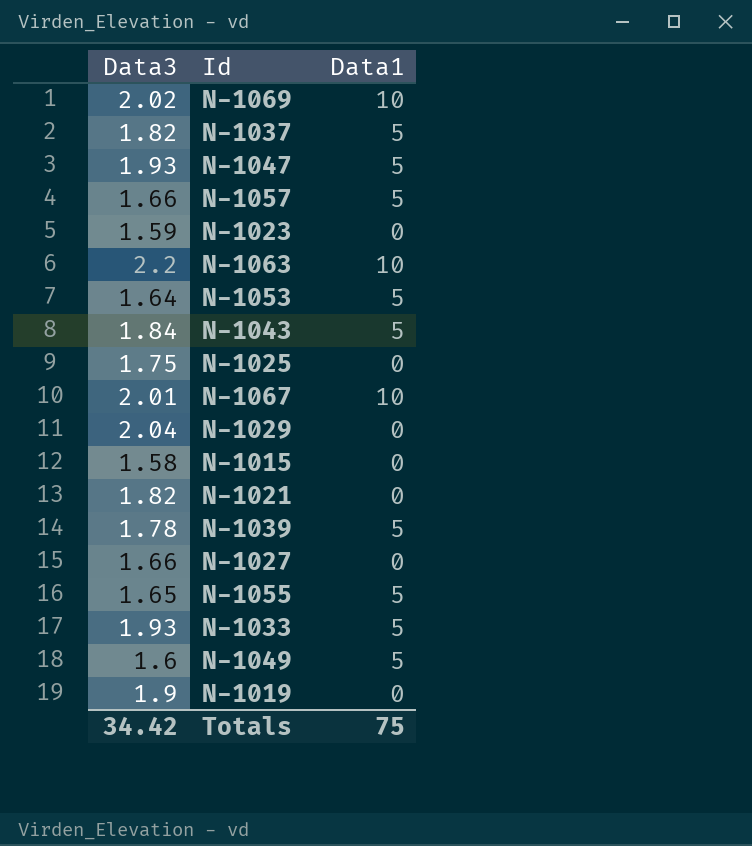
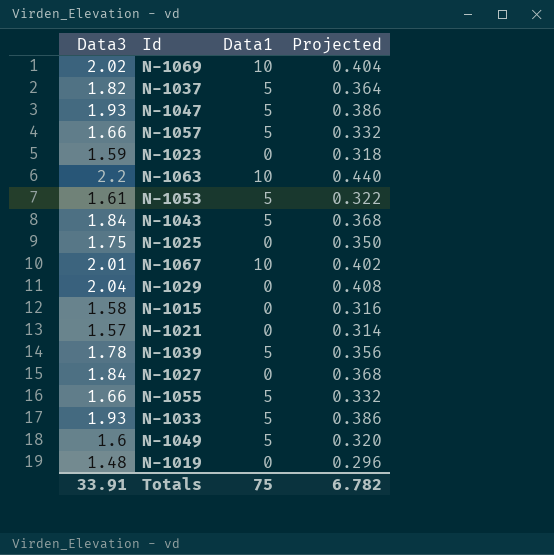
column Projected | formula: none -> [Data3] * 0.2
N-1053 | Data3: 1.64 -> 1.61
N-1021 | Data3: 1.82 -> 1.57
N-1027 | Data3: 1.66 -> 1.84
N-1055 | Data3: 1.65 -> 1.66
N-1019 | Data3: 1.9 -> 1.48
Totals | Data3: 34.42 -> 33.91

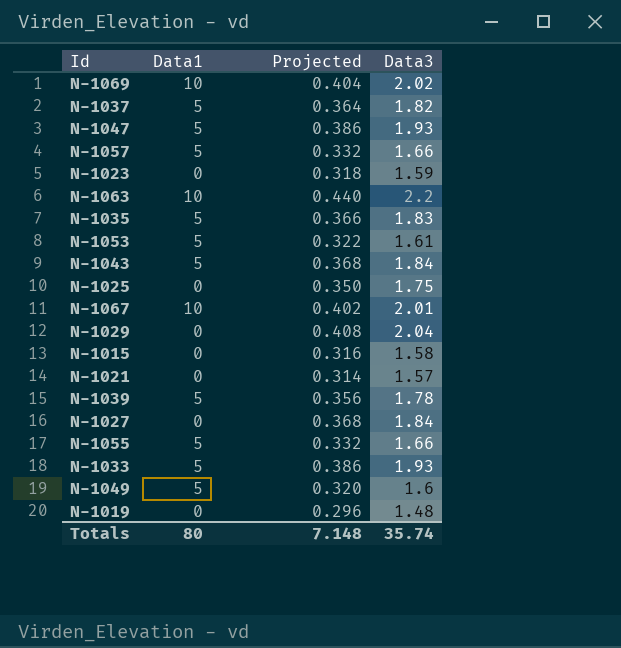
column Data3 | position: 1 -> 4
row N-1035: none -> 5 | 0.366 | 1.83
Totals | Data1: 75 -> 80
Totals | Projected: 6.782 -> 7.148
Totals | Data3: 33.91 -> 35.74

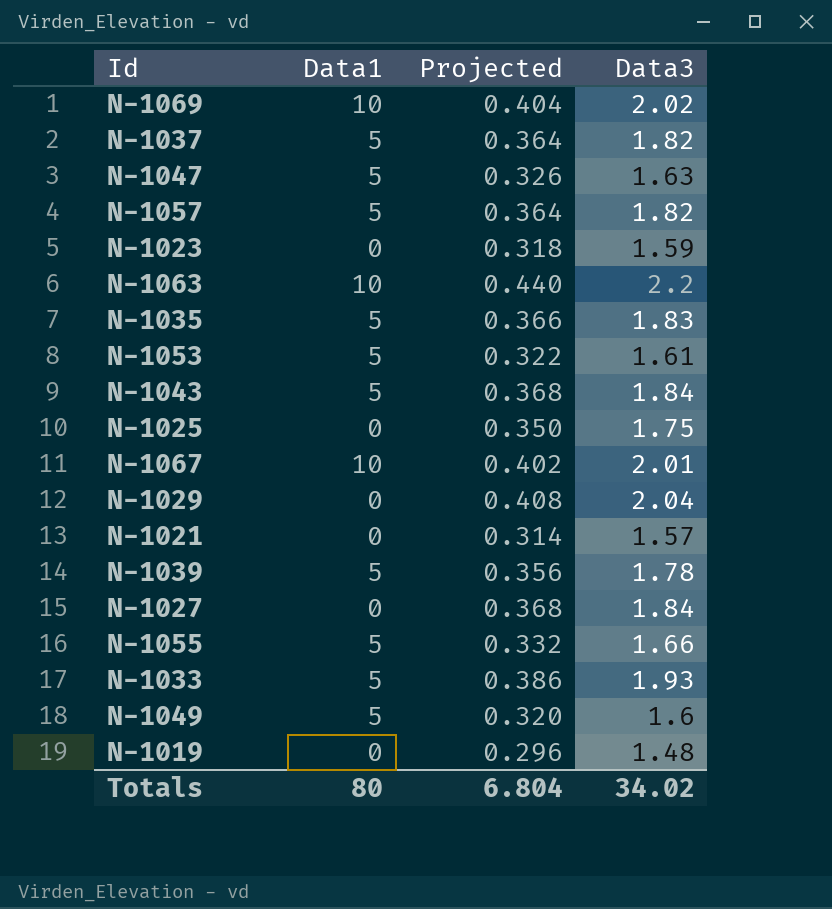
row N-1015: 0 | 0.316 | 1.58 -> none
N-1047 | Projected: 0.386 -> 0.326
N-1047 | Data3: 1.93 -> 1.63
N-1057 | Projected: 0.332 -> 0.364
N-1057 | Data3: 1.66 -> 1.82
Totals | Projected: 7.148 -> 6.804
Totals | Data3: 35.74 -> 34.02

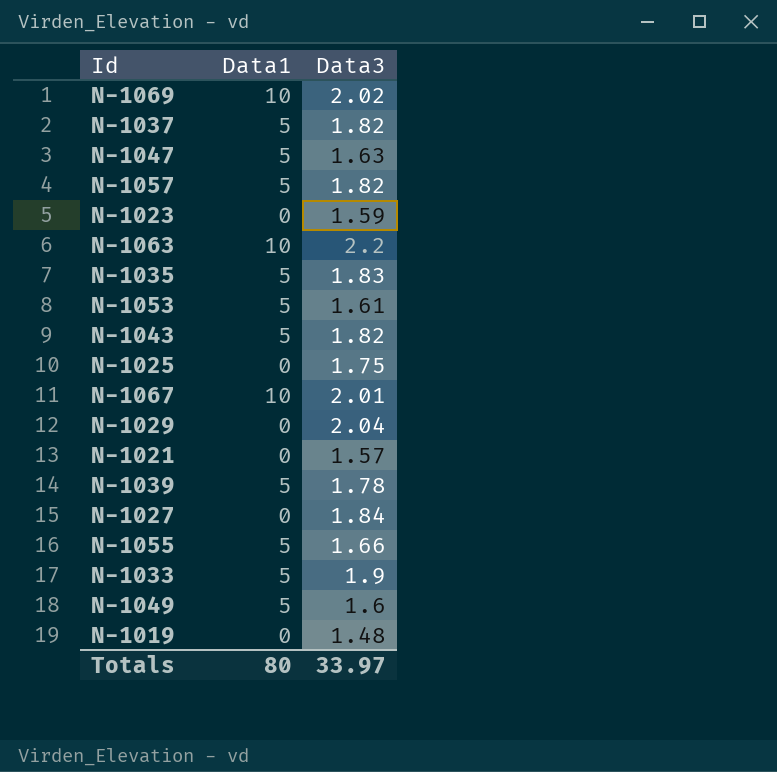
column Projected | formula: [Data3] * 0.2 -> none
N-1043 | Data3: 1.84 -> 1.82
N-1033 | Data3: 1.93 -> 1.9
Totals | Data3: 34.02 -> 33.97

